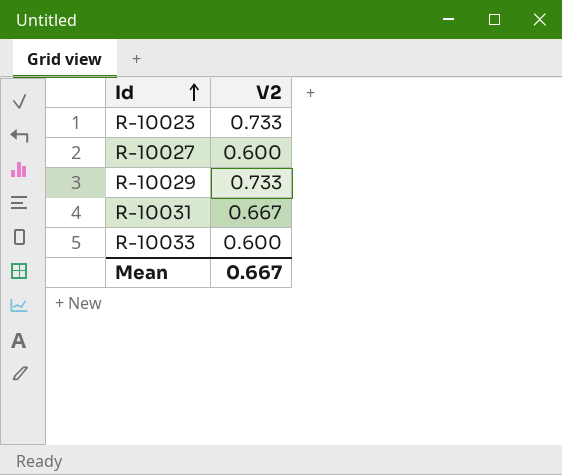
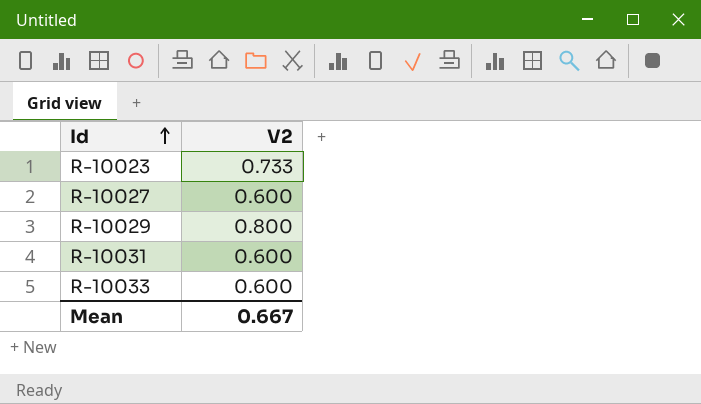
R-10029 | V2: 0.733 -> 0.800
R-10031 | V2: 0.667 -> 0.600

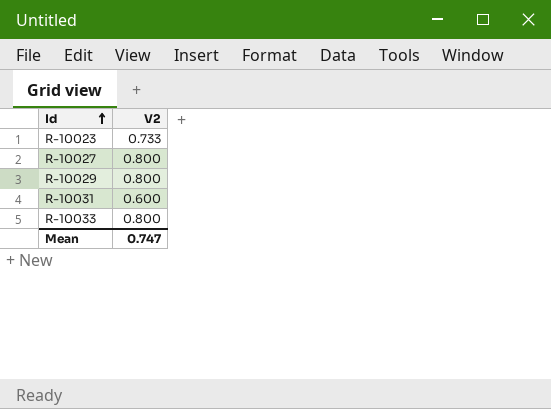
R-10027 | V2: 0.600 -> 0.800
R-10033 | V2: 0.600 -> 0.800
Mean | V2: 0.667 -> 0.747

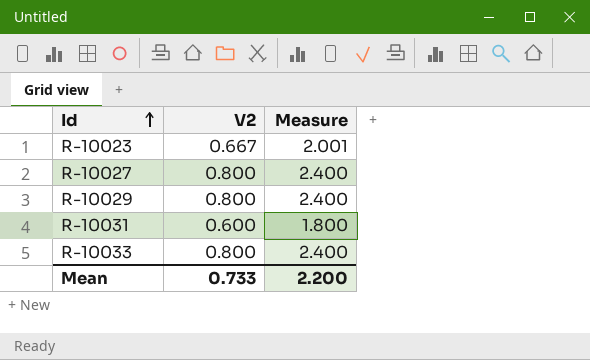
column Measure | formula: none -> [V2] * 3
R-10023 | V2: 0.733 -> 0.667
Mean | V2: 0.747 -> 0.733

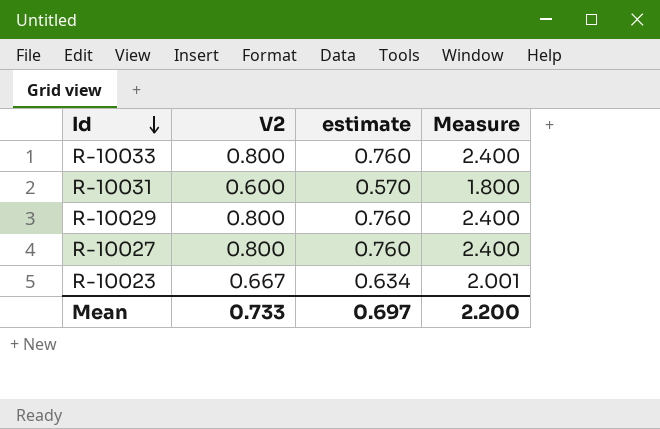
row order: Id ascending -> Id descending
column estimate | formula: none -> [V2] * 0.95

